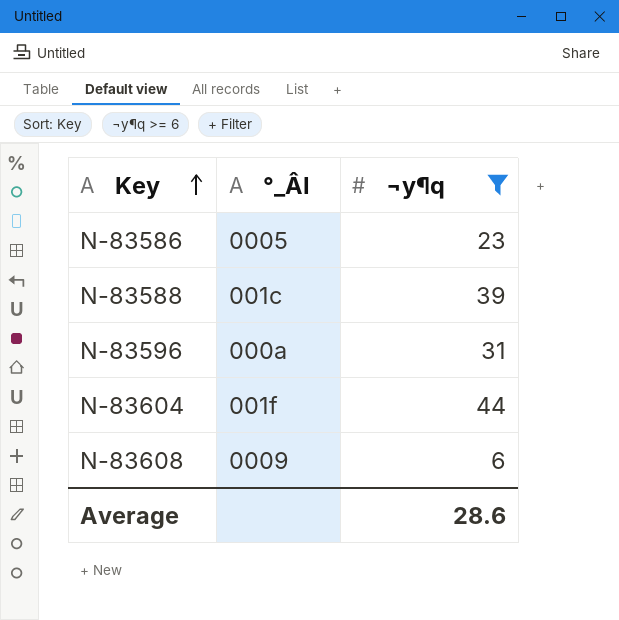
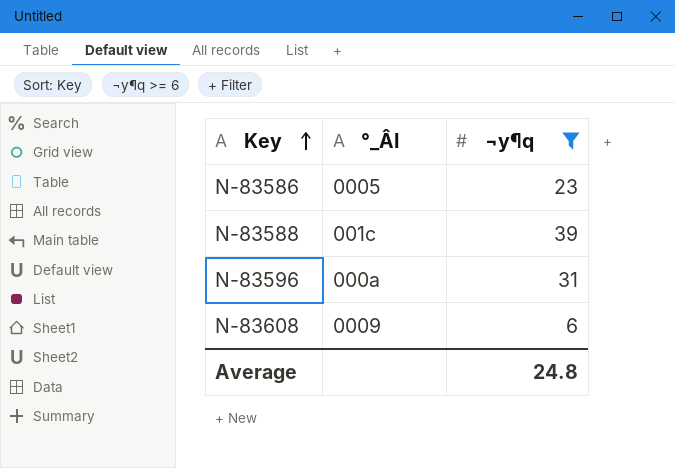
row N-83604: 001f | 44 -> none
Average | ¬y¶q: 28.6 -> 24.8

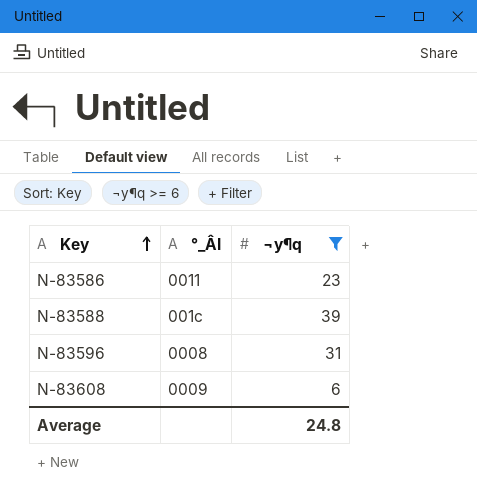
N-83586 | °_ÂI: 0005 -> 0011
N-83596 | °_ÂI: 000a -> 0008

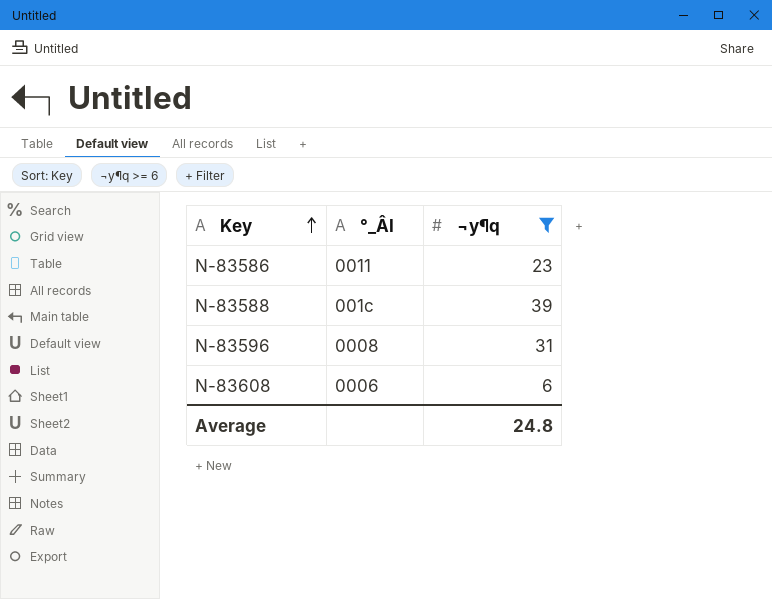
N-83608 | °_ÂI: 0009 -> 0006

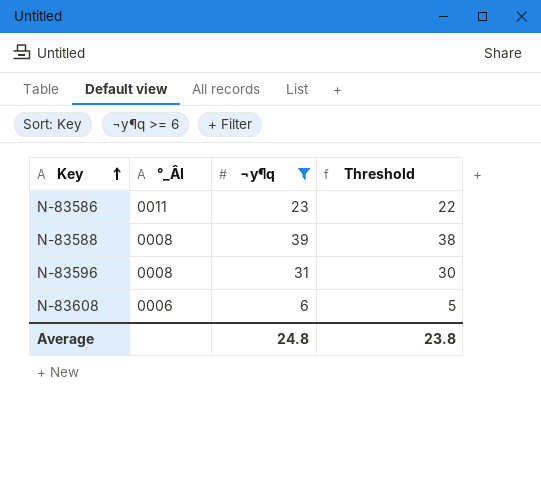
column Threshold | formula: none -> [¬y¶q] - 1
N-83588 | °_ÂI: 001c -> 0008

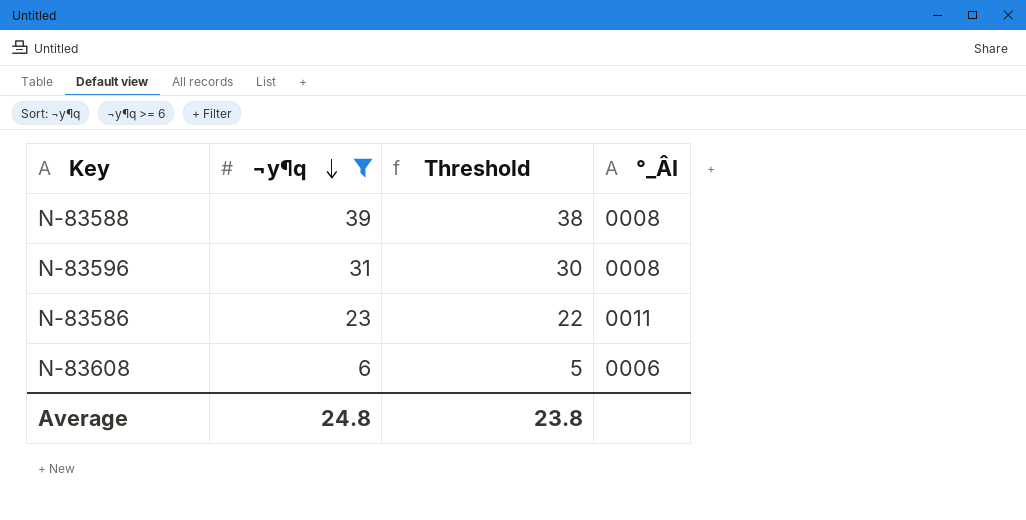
row order: Key ascending -> ¬y¶q descending
column °_ÂI | position: 2 -> 4

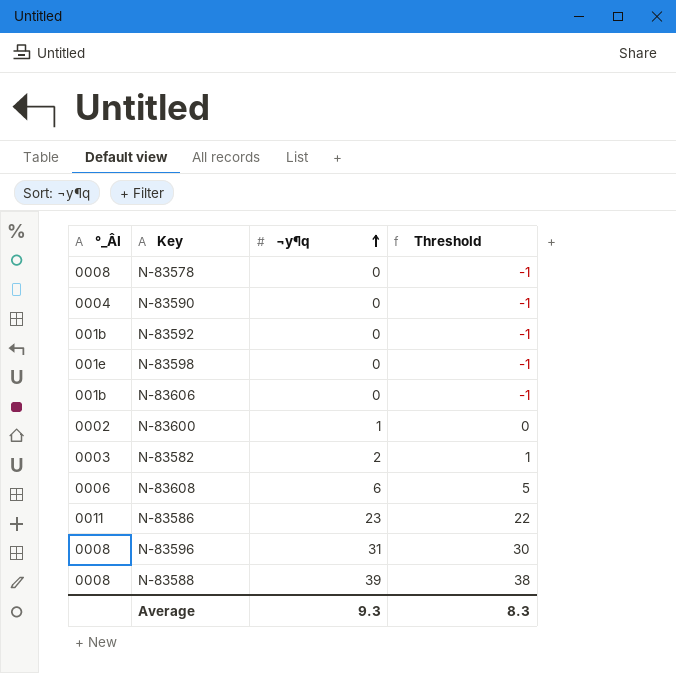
filter: ¬y¶q >= 6 -> none
row order: ¬y¶q descending -> ¬y¶q ascending
column °_ÂI | position: 4 -> 1
Average | ¬y¶q: 24.8 -> 9.3
Average | Threshold: 23.8 -> 8.3

